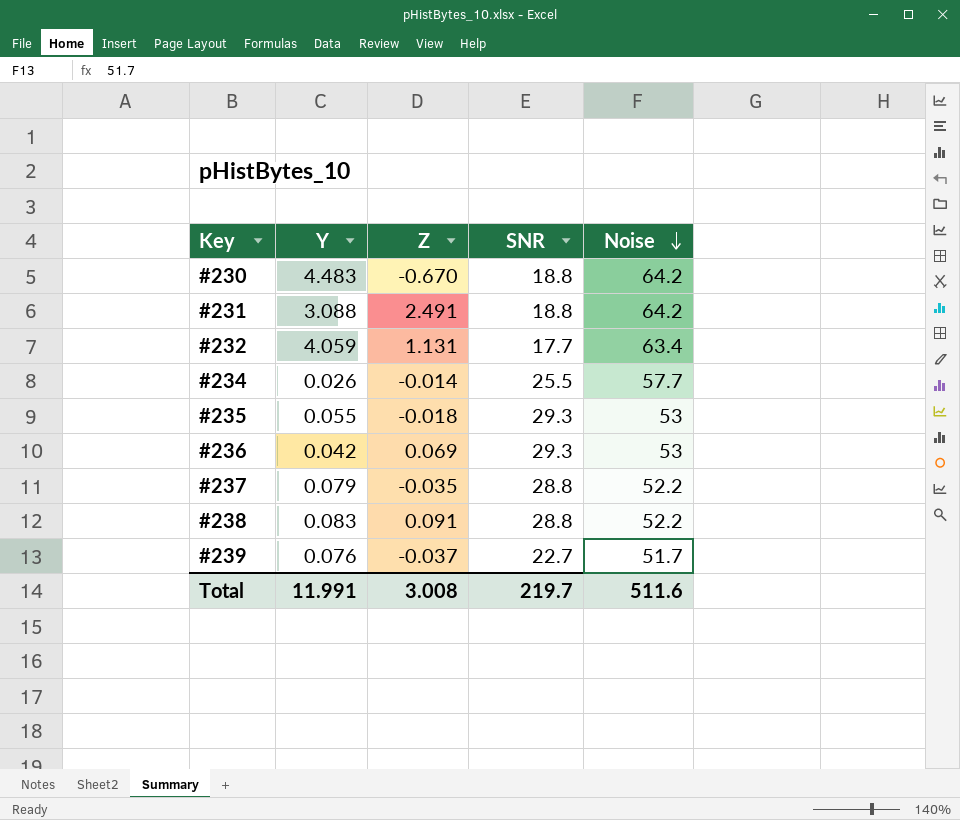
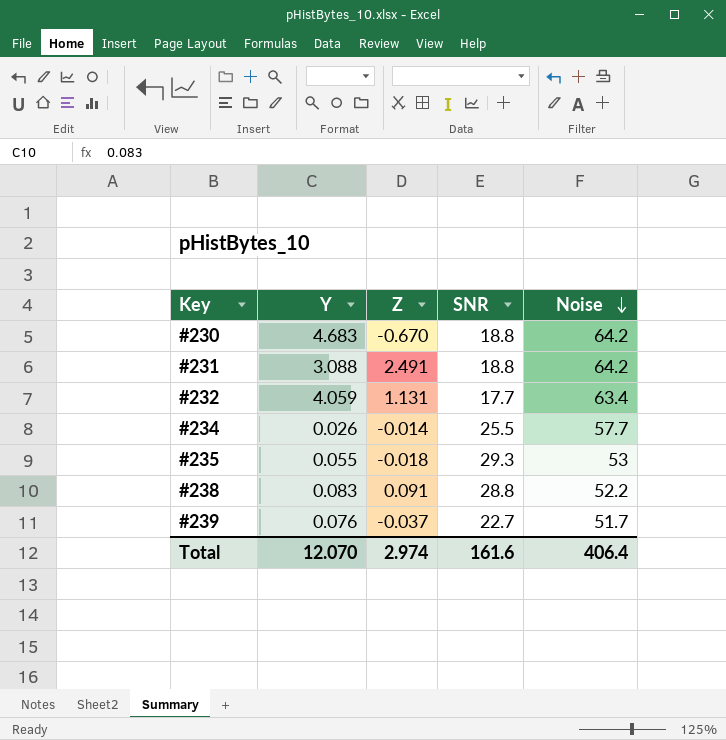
row #236: 0.042 | 0.069 | 29.3 | 53 -> none
row #237: 0.079 | -0.035 | 28.8 | 52.2 -> none
#230 | Y: 4.483 -> 4.683
Total | Y: 11.991 -> 12.070
Total | Z: 3.008 -> 2.974
Total | SNR: 219.7 -> 161.6
Total | Noise: 511.6 -> 406.4

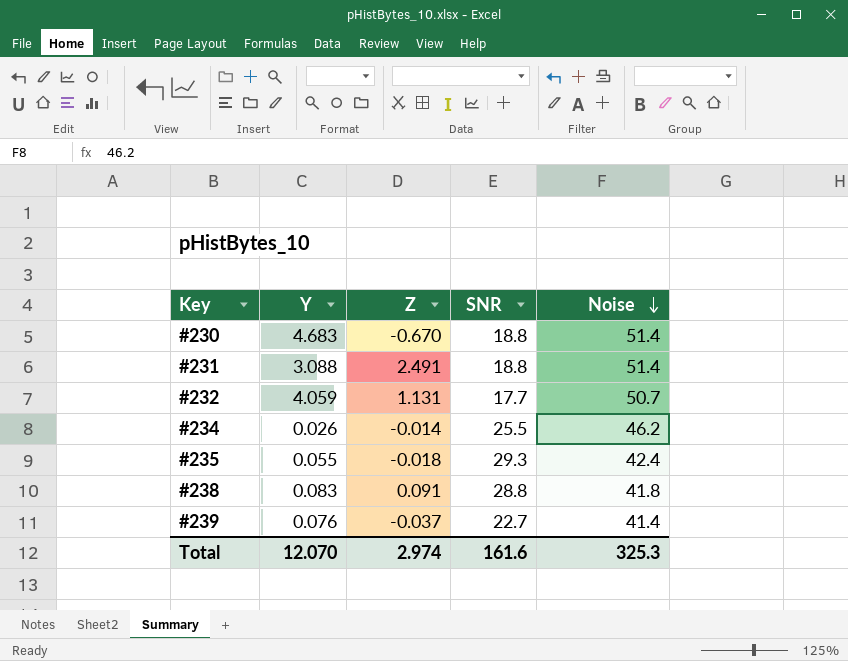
#230 | Noise: 64.2 -> 51.4
#231 | Noise: 64.2 -> 51.4
#232 | Noise: 63.4 -> 50.7
#234 | Noise: 57.7 -> 46.2
#235 | Noise: 53 -> 42.4
#238 | Noise: 52.2 -> 41.8
#239 | Noise: 51.7 -> 41.4
Total | Noise: 406.4 -> 325.3

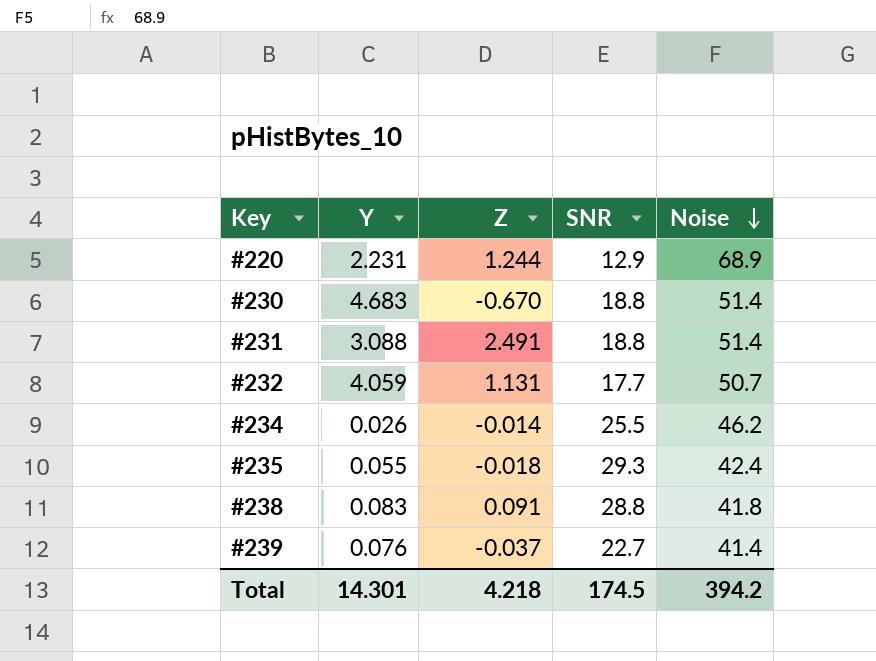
row #220: none -> 2.231 | 1.244 | 12.9 | 68.9
Total | Y: 12.070 -> 14.301
Total | Z: 2.974 -> 4.218
Total | SNR: 161.6 -> 174.5
Total | Noise: 325.3 -> 394.2

